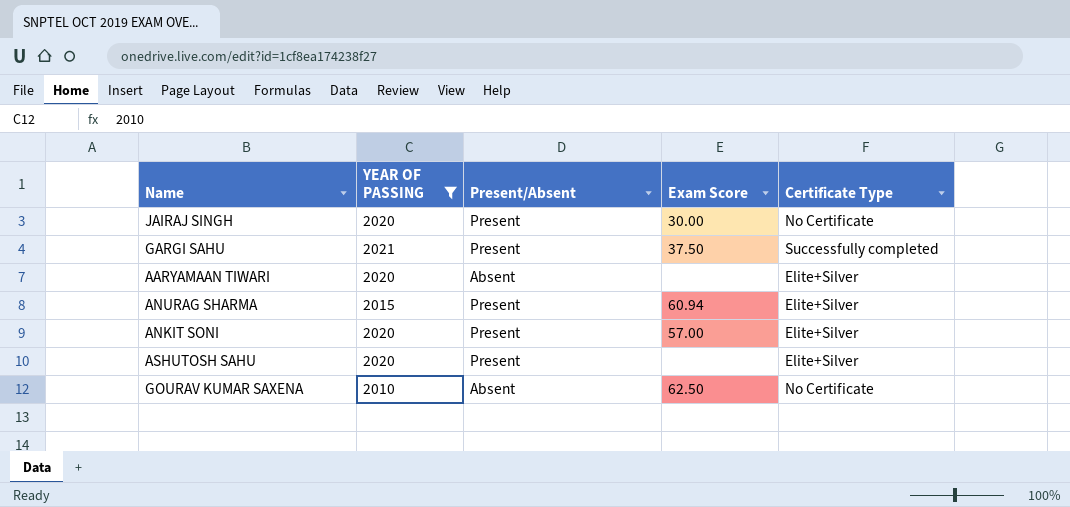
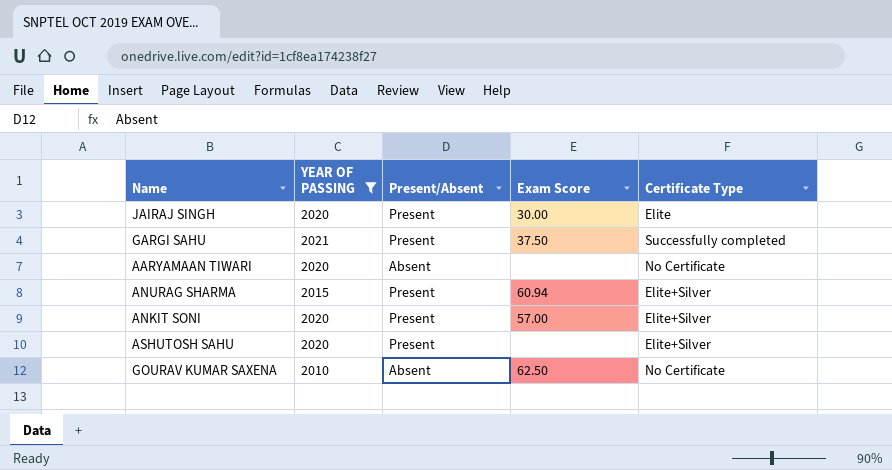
JAIRAJ SINGH | Certificate Type: No Certificate -> Elite
AARYAMAAN TIWARI | Certificate Type: Elite+Silver -> No Certificate

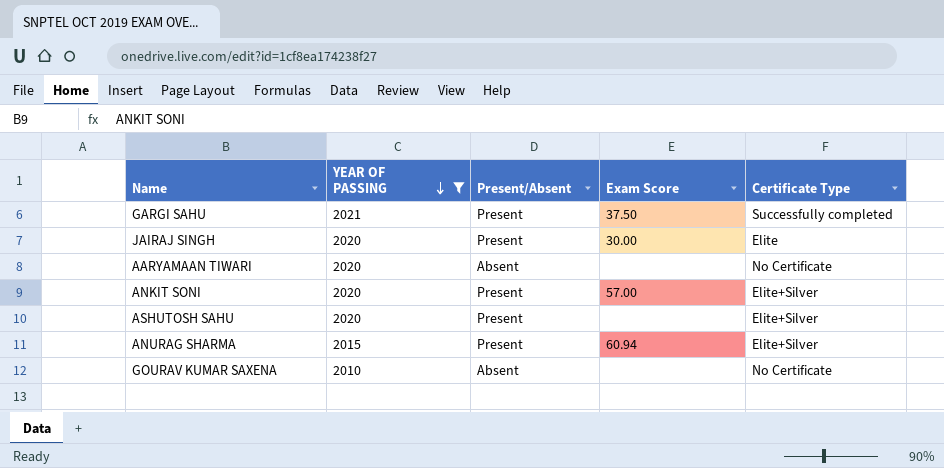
row order: none -> YEAR OF PASSING descending
GOURAV KUMAR SAXENA | Exam Score: 62.50 -> none

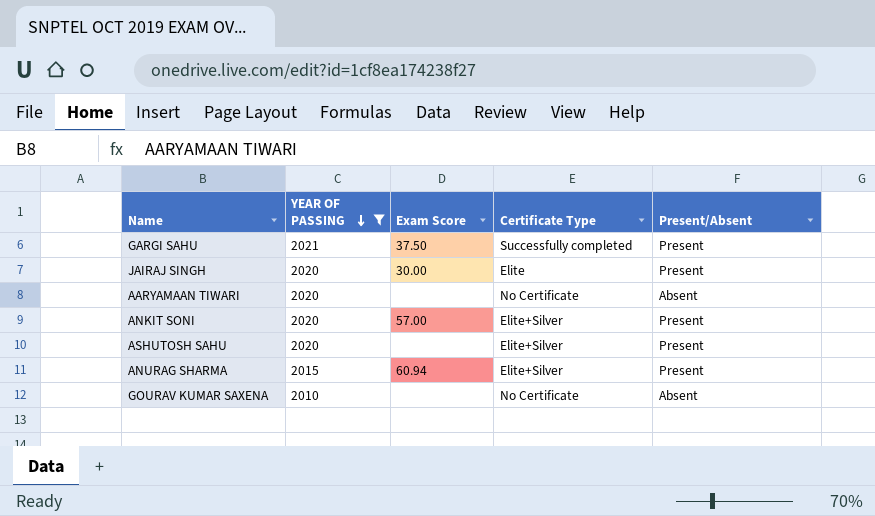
column Present/Absent | position: 3 -> 5

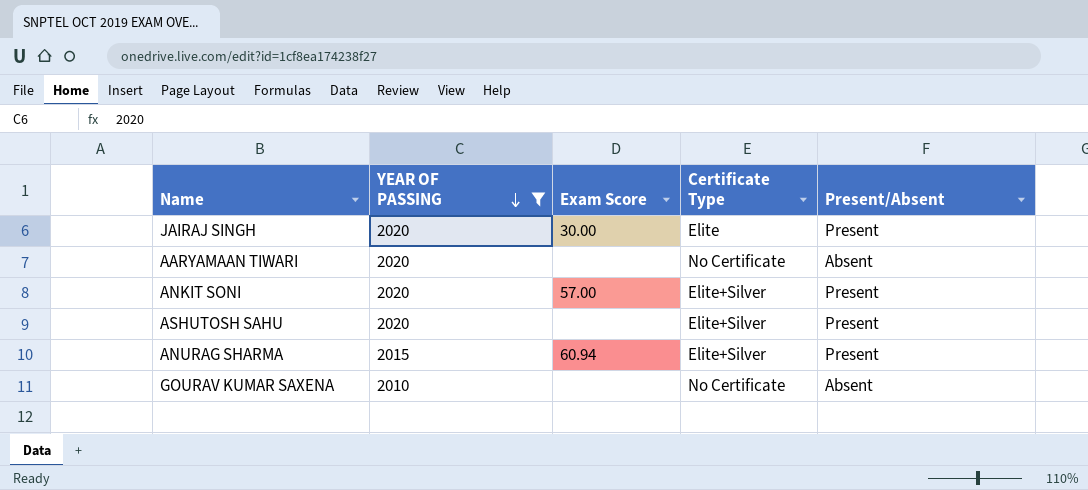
row GARGI SAHU: 2021 | 37.50 | Successfully completed | Present -> none

